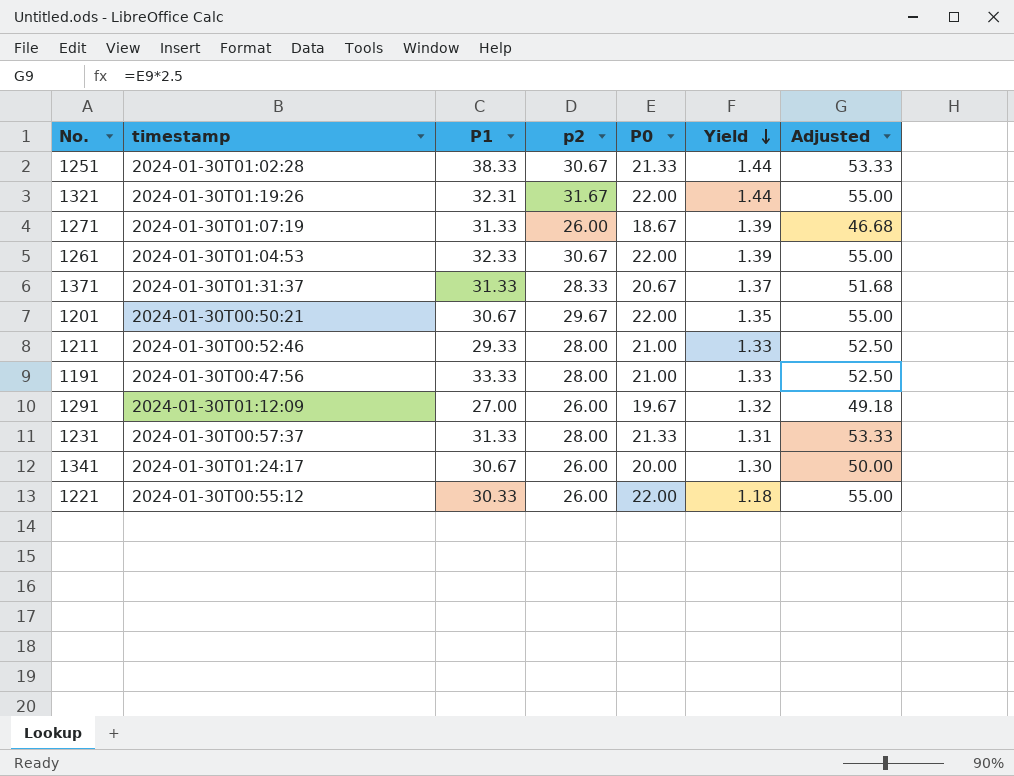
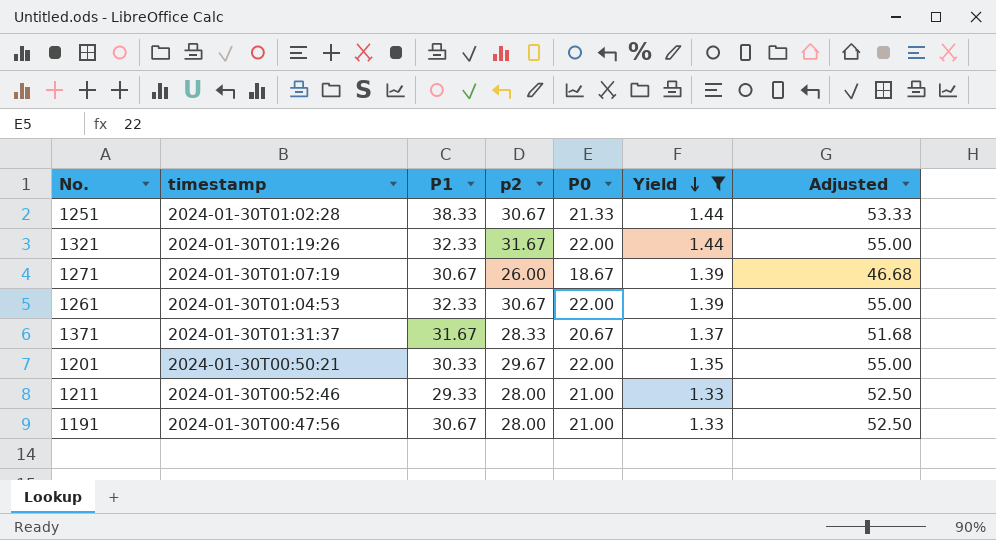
filter: none -> Yield >= 1.33
1321 | P1: 32.31 -> 32.33
1271 | P1: 31.33 -> 30.67
1371 | P1: 31.33 -> 31.67
1201 | P1: 30.67 -> 30.33
1191 | P1: 33.33 -> 30.67

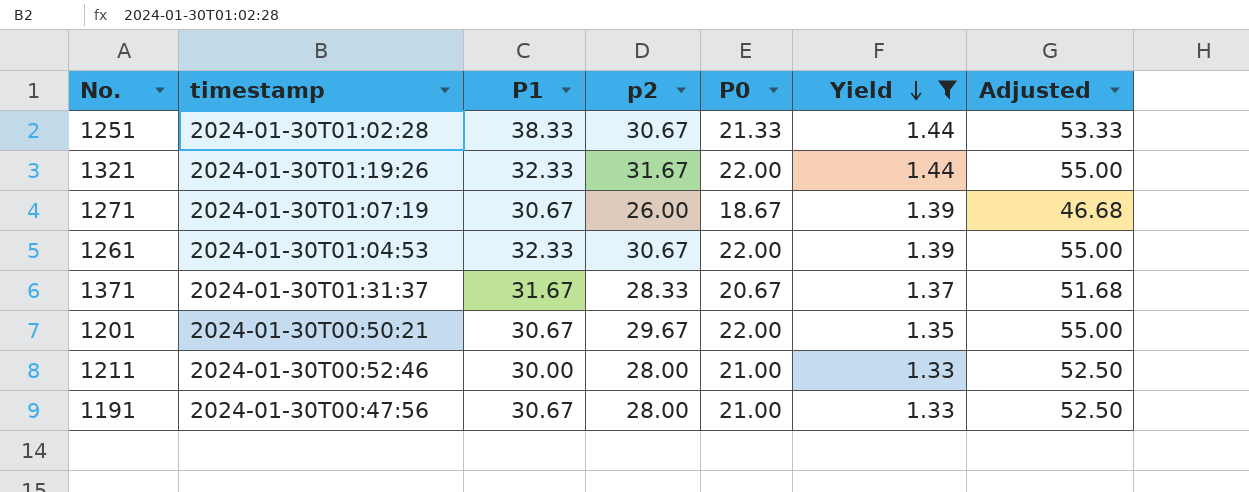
1201 | P1: 30.33 -> 30.67
1211 | P1: 29.33 -> 30.00

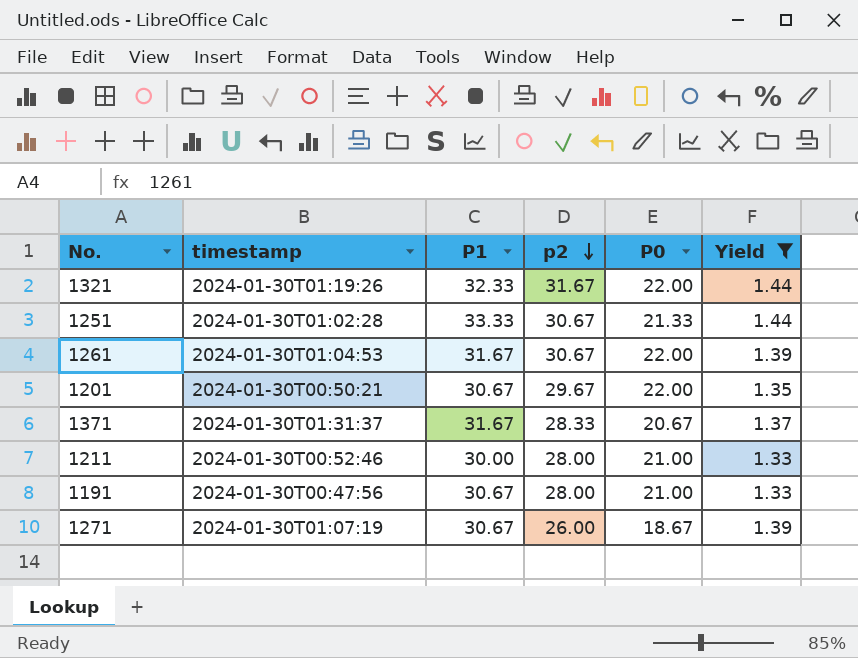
row order: Yield descending -> p2 descending
column Adjusted | formula: [P0] * 2.5 -> none
1251 | P1: 38.33 -> 33.33
1261 | P1: 32.33 -> 31.67

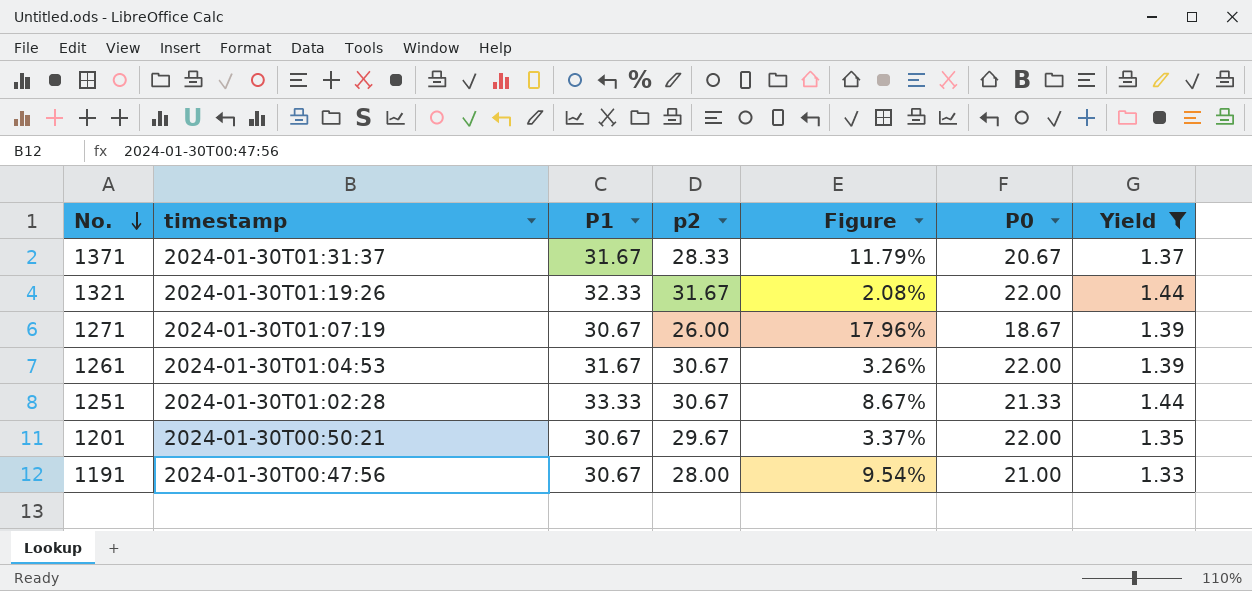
row order: p2 descending -> No. descending
column Figure | formula: none -> ([P1] - [p2]) / [p2]
row 1211: 2024-01-30T00:52:46 | 30.00 | 28.00 | 21.00 | 1.33 -> none

